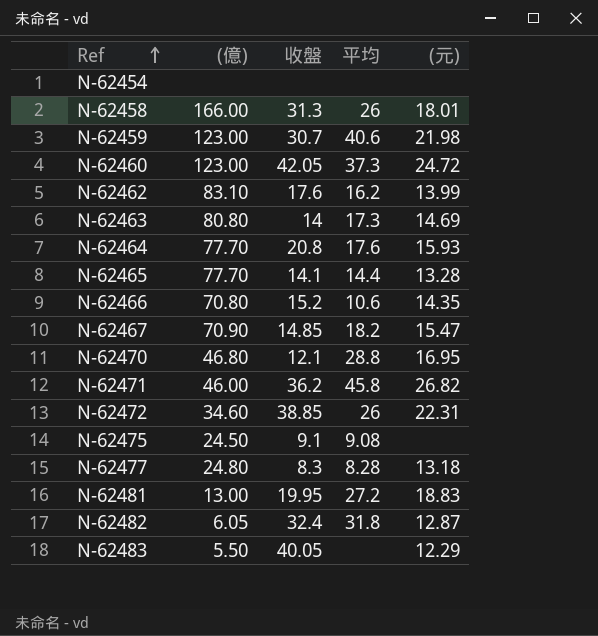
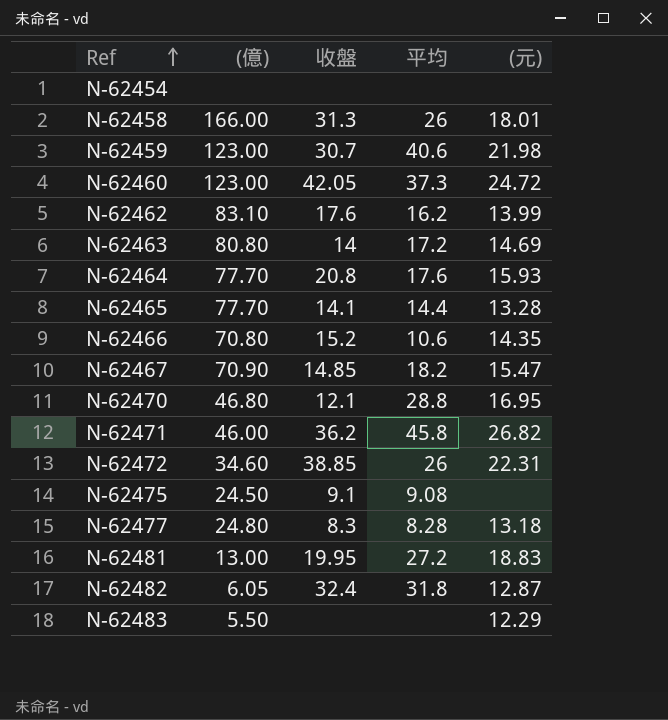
N-62463 | 平均: 17.3 -> 17.2
N-62483 | 收盤: 40.05 -> none

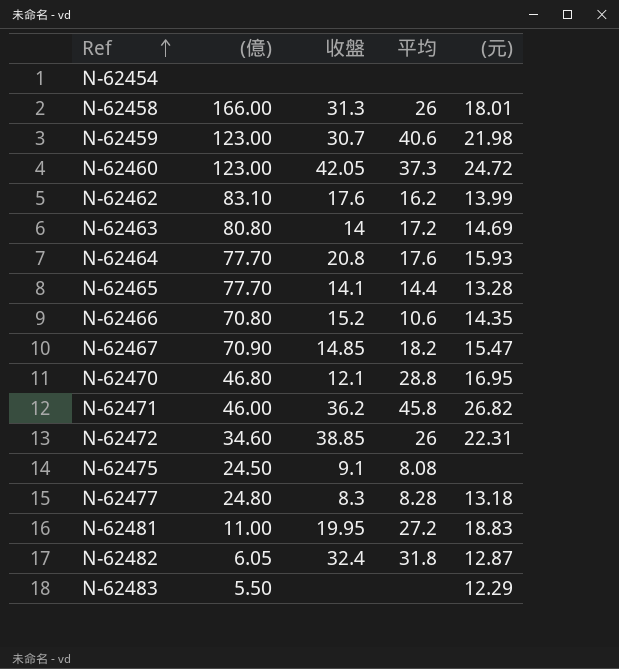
N-62475 | 平均: 9.08 -> 8.08
N-62481 | (億): 13.00 -> 11.00

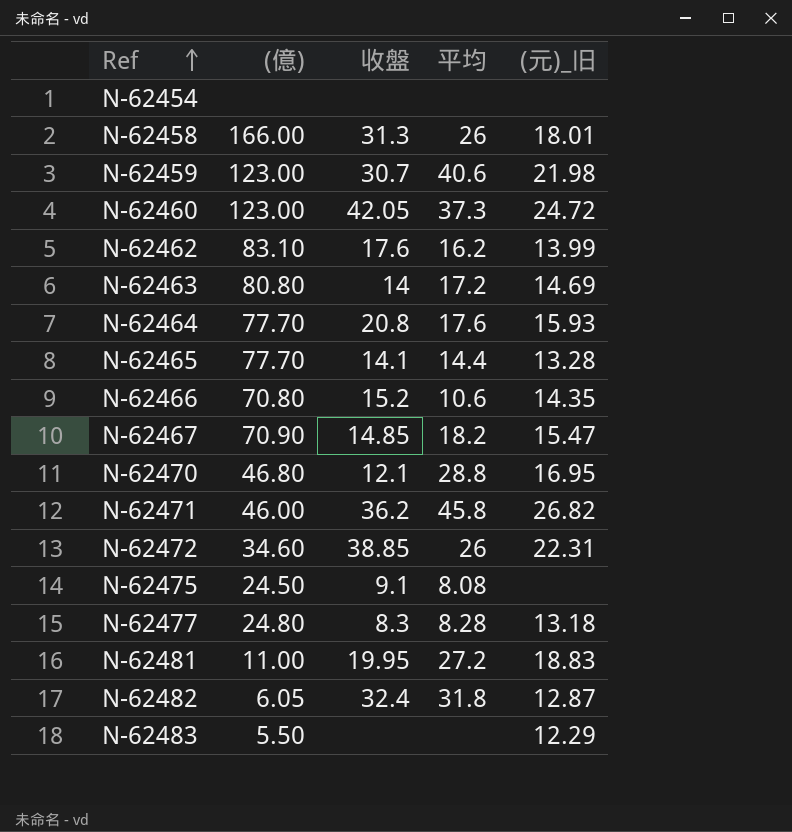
column name: (元) -> (元)_旧

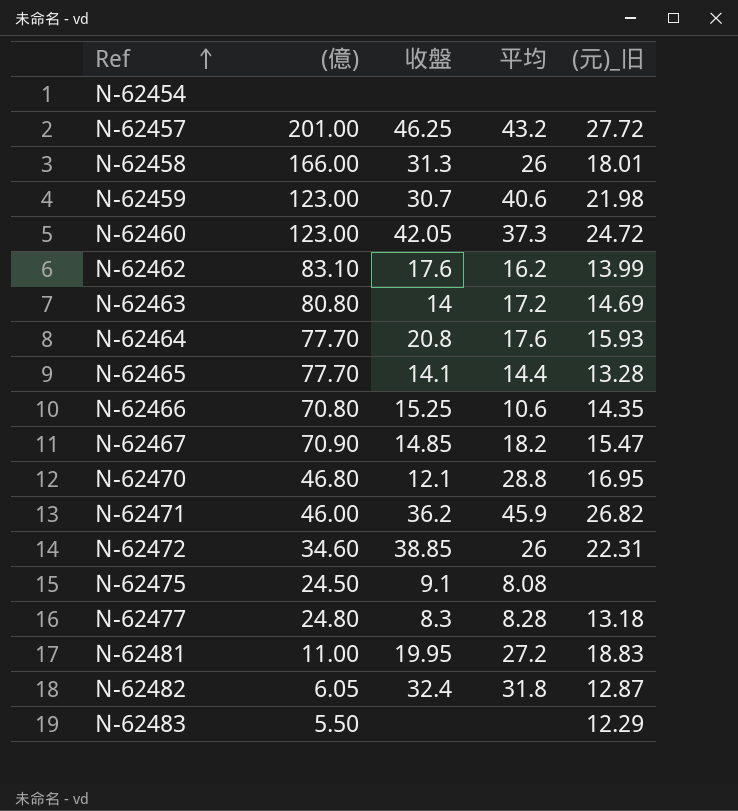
row N-62457: none -> 201.00 | 46.25 | 43.2 | 27.72
N-62466 | 收盤: 15.2 -> 15.25
N-62471 | 平均: 45.8 -> 45.9

